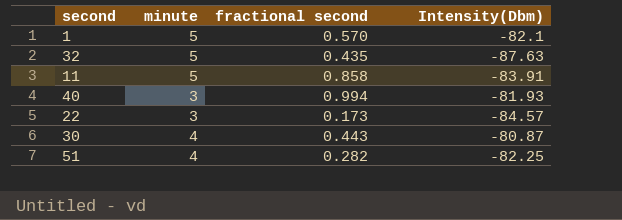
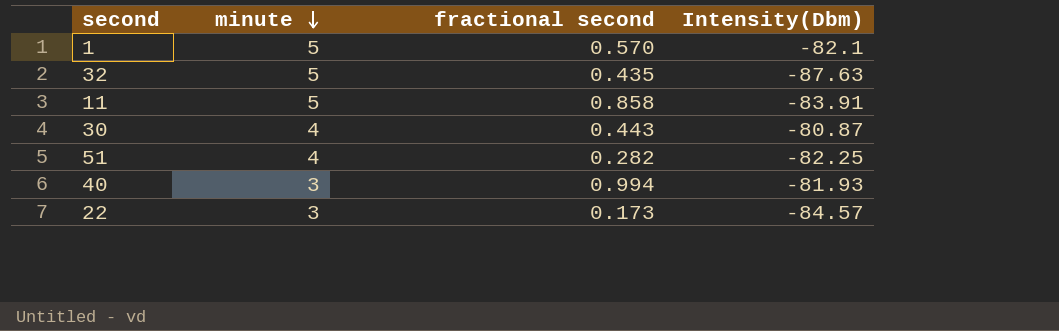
row order: none -> minute descending

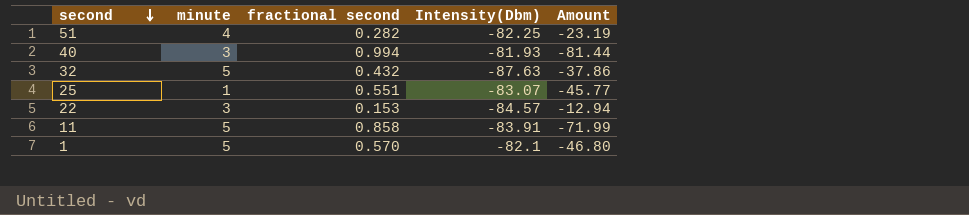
row order: minute descending -> second descending
column Amount | formula: none -> [fractional second] * [Intensity(Dbm)]
row 30: 4 | 0.443 | -80.87 -> none
32 | fractional second: 0.435 -> 0.432
row 25: none -> 1 | 0.551 | -83.07 | -45.77
22 | fractional second: 0.173 -> 0.153

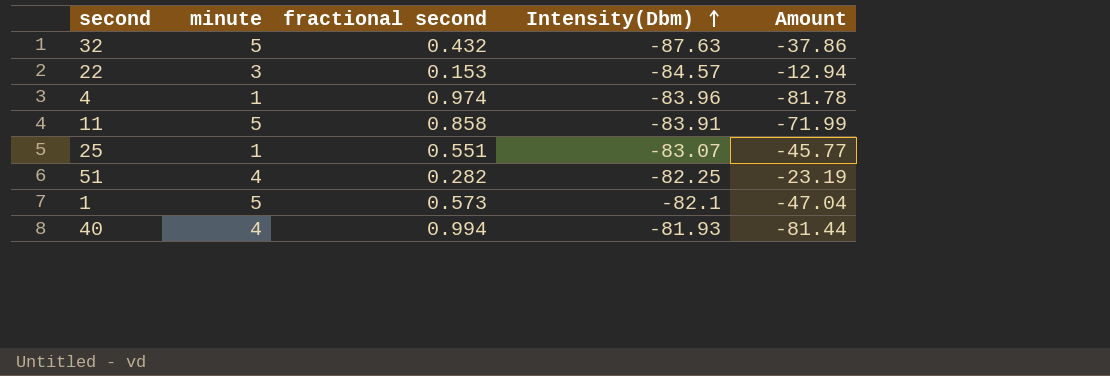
row order: second descending -> Intensity(Dbm) ascending
row 4: none -> 1 | 0.974 | -83.96 | -81.78
1 | fractional second: 0.570 -> 0.573
1 | Amount: -46.80 -> -47.04
40 | minute: 3 -> 4

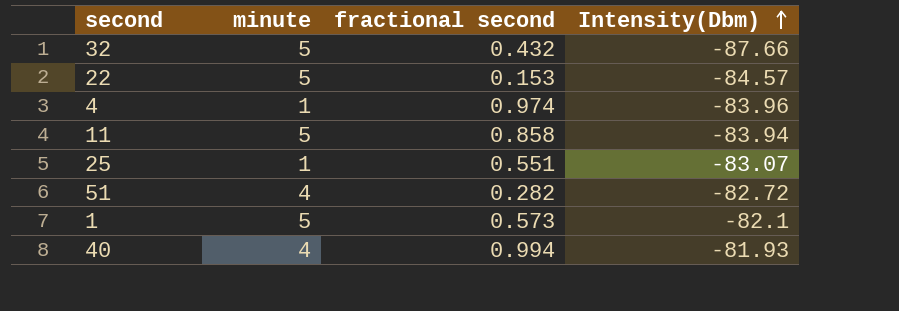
column Amount | formula: [fractional second] * [Intensity(Dbm)] -> none
32 | Intensity(Dbm): -87.63 -> -87.66
22 | minute: 3 -> 5
11 | Intensity(Dbm): -83.91 -> -83.94
51 | Intensity(Dbm): -82.25 -> -82.72

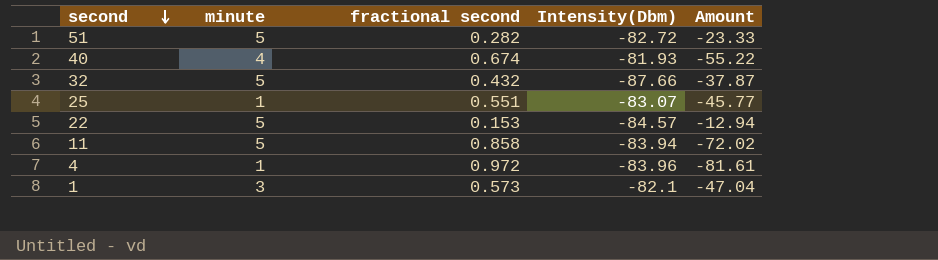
row order: Intensity(Dbm) ascending -> second descending
column Amount | formula: none -> [fractional second] * [Intensity(Dbm)]
51 | minute: 4 -> 5
40 | fractional second: 0.994 -> 0.674
4 | fractional second: 0.974 -> 0.972
1 | minute: 5 -> 3

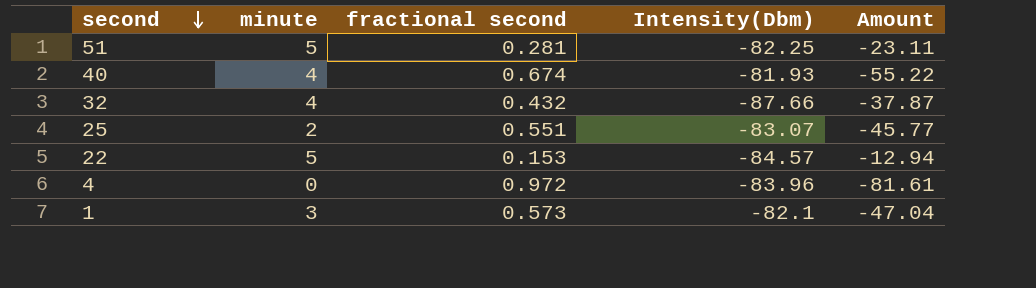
row 11: 5 | 0.858 | -83.94 | -72.02 -> none
51 | fractional second: 0.282 -> 0.281
51 | Intensity(Dbm): -82.72 -> -82.25
51 | Amount: -23.33 -> -23.11
32 | minute: 5 -> 4
25 | minute: 1 -> 2
4 | minute: 1 -> 0

